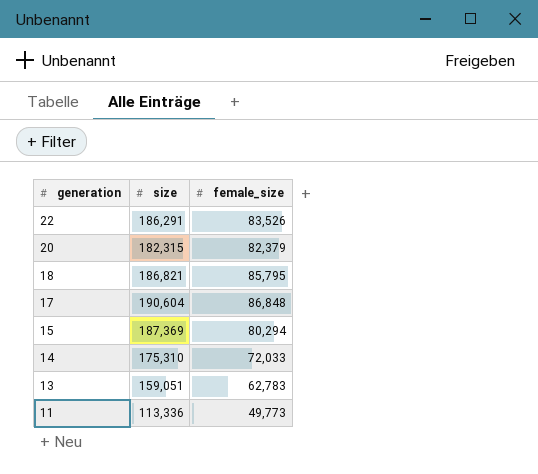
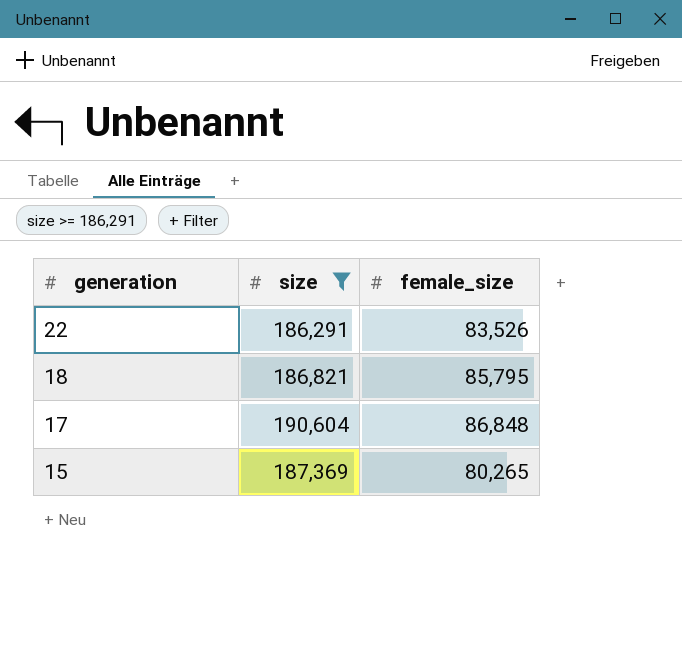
filter: none -> size >= 186,291
15 | female_size: 80,294 -> 80,265

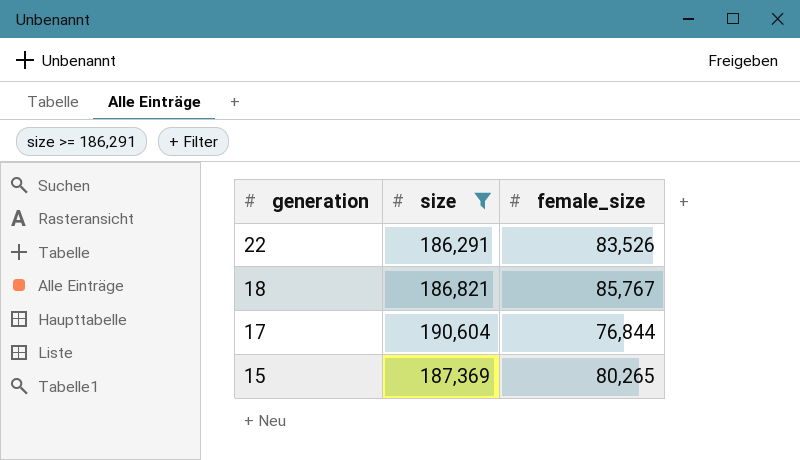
18 | female_size: 85,795 -> 85,767
17 | female_size: 86,848 -> 76,844

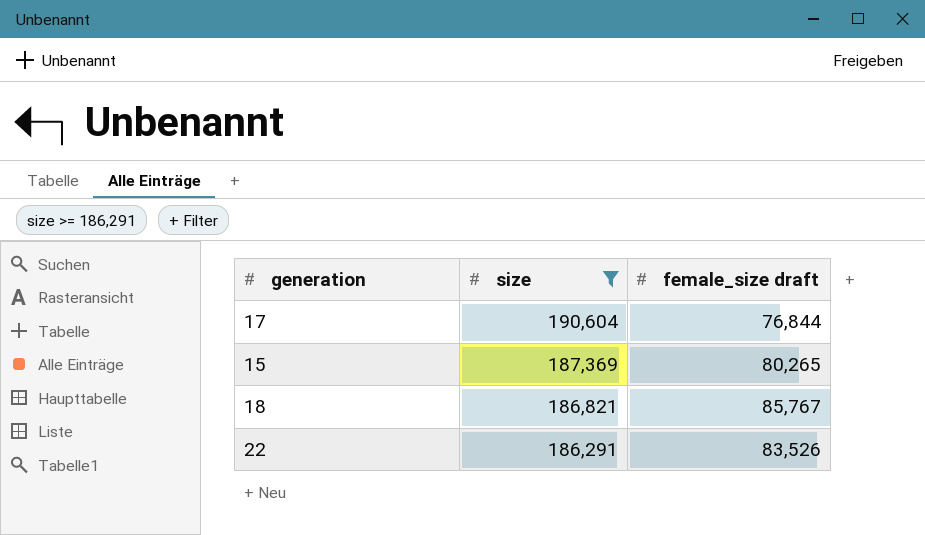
row order: generation descending -> size descending
column name: female_size -> female_size draft

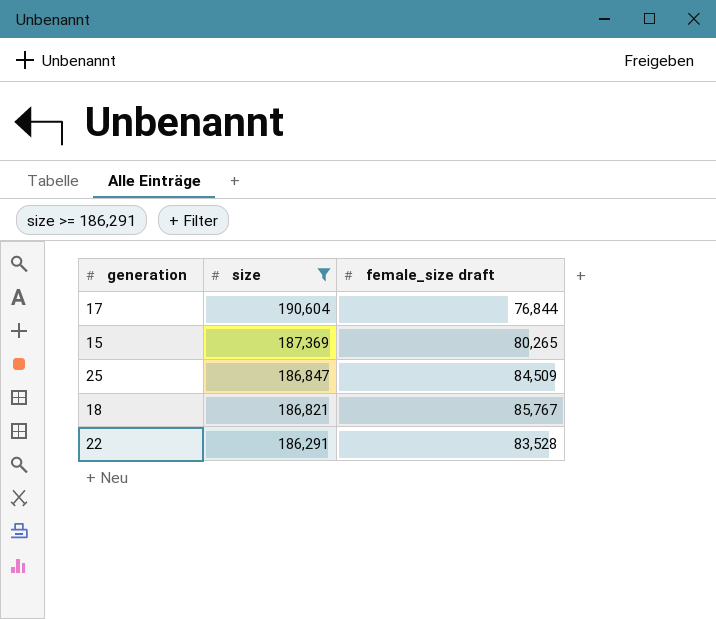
row 25: none -> 186,847 | 84,509
22 | female_size draft: 83,526 -> 83,528

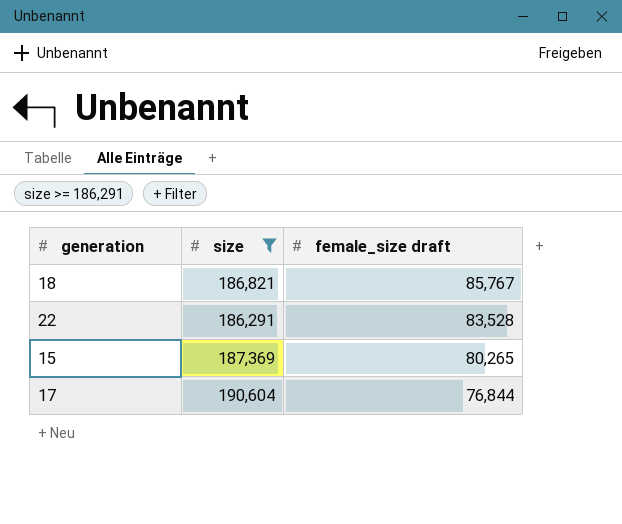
row order: size descending -> female_size draft descending
row 25: 186,847 | 84,509 -> none

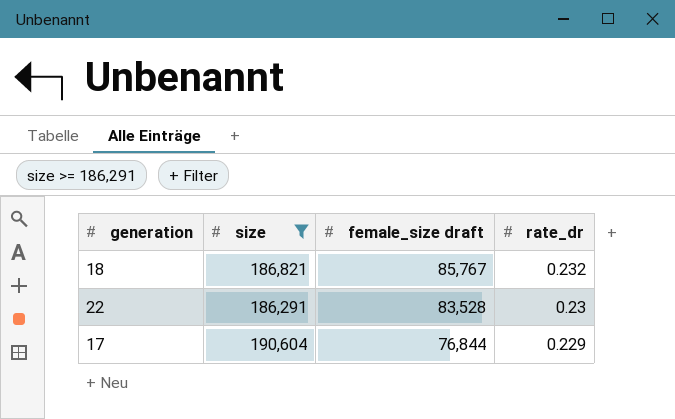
column rate_dr | position: none -> 4
row 15: 187,369 | 80,265 -> none

